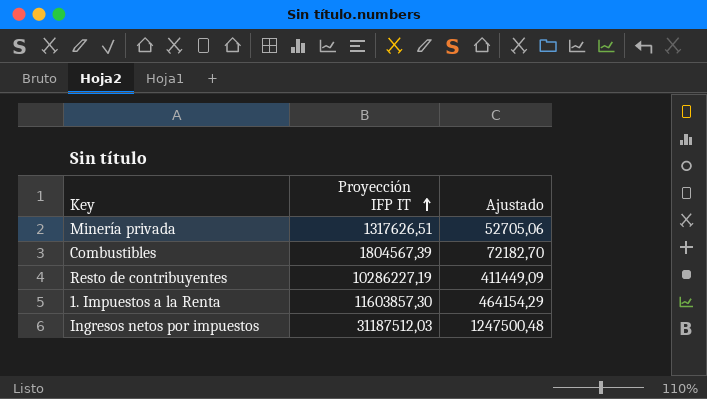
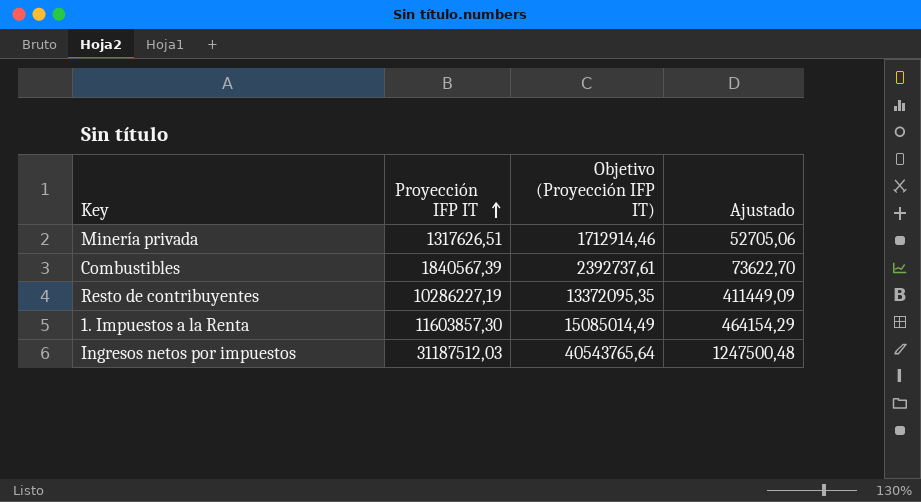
column Objetivo (Proyección IFP IT) | formula: none -> [Proyección IFP IT] * 1,3
Combustibles | Proyección IFP IT: 1804567,39 -> 1840567,39
Combustibles | Ajustado: 72182,70 -> 73622,70

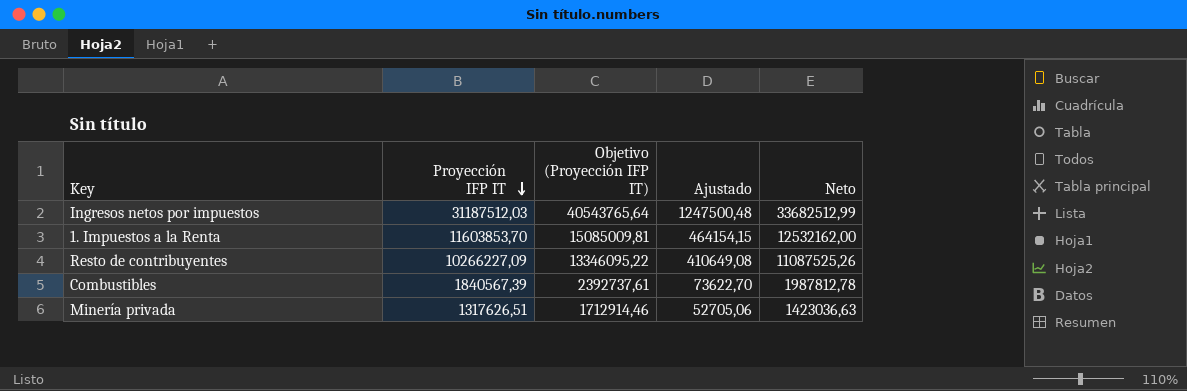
row order: Proyección IFP IT ascending -> Proyección IFP IT descending
column Neto | formula: none -> [Proyección IFP IT] * 1,08
1. Impuestos a la Renta | Proyección IFP IT: 11603857,30 -> 11603853,70
1. Impuestos a la Renta | Objetivo (Proyección IFP IT): 15085014,49 -> 15085009,81
1. Impuestos a la Renta | Ajustado: 464154,29 -> 464154,15
Resto de contribuyentes | Proyección IFP IT: 10286227,19 -> 10266227,09
Resto de contribuyentes | Objetivo (Proyección IFP IT): 13372095,35 -> 13346095,22
Resto de contribuyentes | Ajustado: 411449,09 -> 410649,08

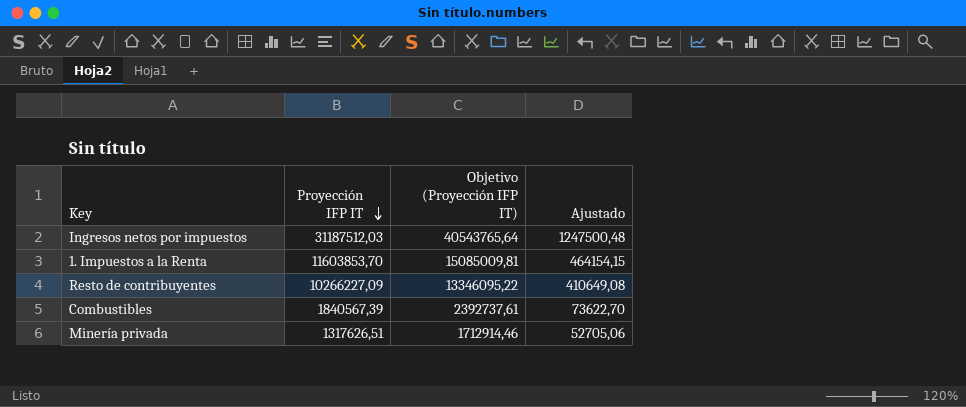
column Neto | formula: [Proyección IFP IT] * 1,08 -> none

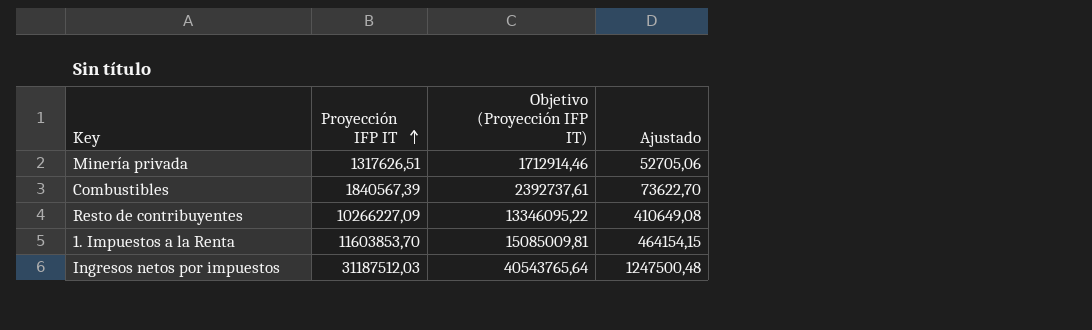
row order: Proyección IFP IT descending -> Proyección IFP IT ascending

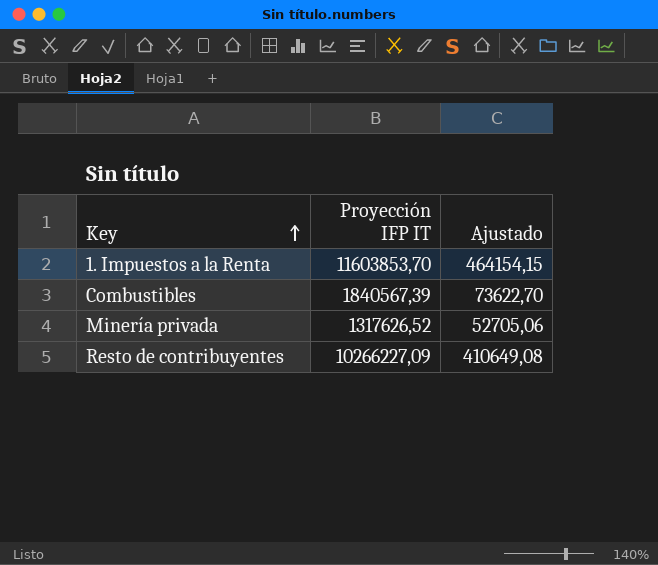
row order: Proyección IFP IT ascending -> Key ascending
column Objetivo (Proyección IFP IT) | formula: [Proyección IFP IT] * 1,3 -> none
row Ingresos netos por impuestos: 31187512,03 | 40543765,64 | 1247500,48 -> none
Minería privada | Proyección IFP IT: 1317626,51 -> 1317626,52

